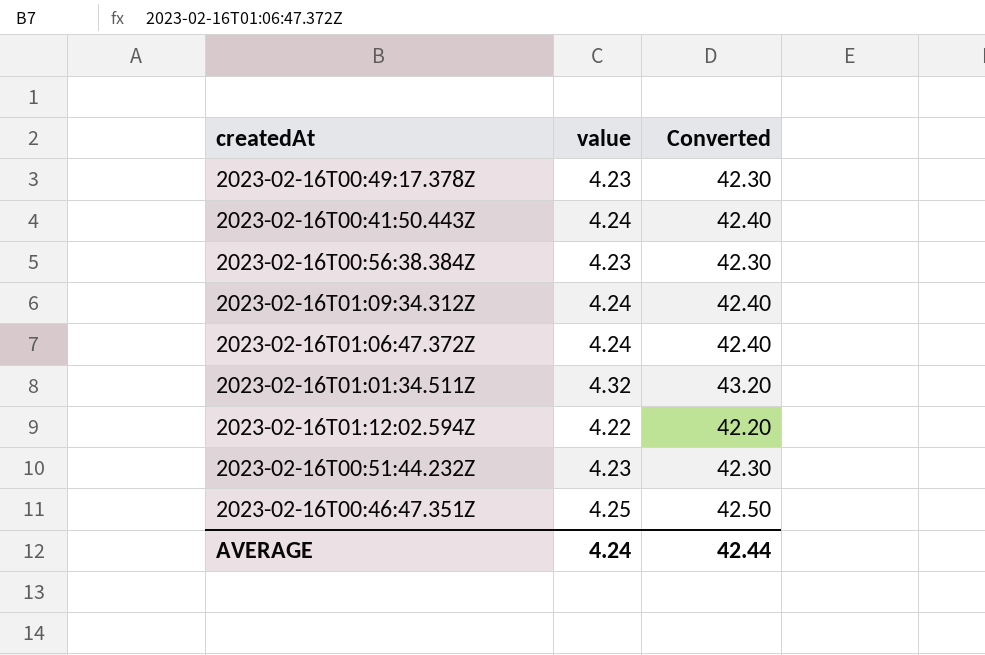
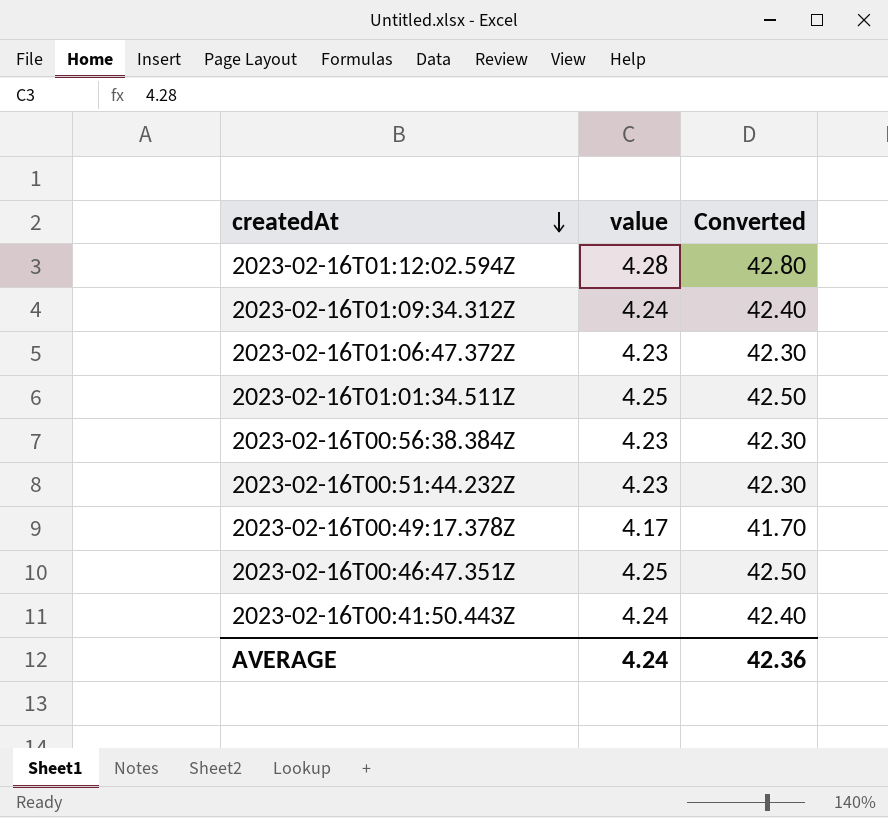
row order: none -> createdAt descending
2023-02-16T01:12:02.594Z | value: 4.22 -> 4.28
2023-02-16T01:12:02.594Z | Converted: 42.20 -> 42.80
2023-02-16T01:06:47.372Z | value: 4.24 -> 4.23
2023-02-16T01:06:47.372Z | Converted: 42.40 -> 42.30
2023-02-16T01:01:34.511Z | value: 4.32 -> 4.25
2023-02-16T01:01:34.511Z | Converted: 43.20 -> 42.50
2023-02-16T00:49:17.378Z | value: 4.23 -> 4.17
2023-02-16T00:49:17.378Z | Converted: 42.30 -> 41.70
AVERAGE | Converted: 42.44 -> 42.36

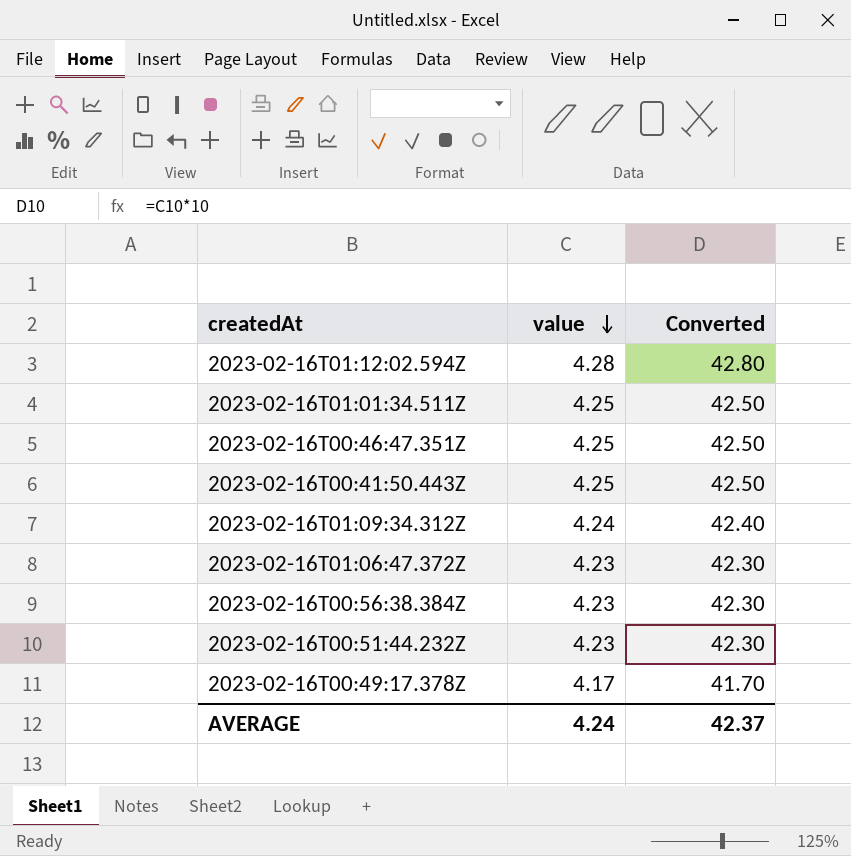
row order: createdAt descending -> value descending
2023-02-16T00:41:50.443Z | value: 4.24 -> 4.25
2023-02-16T00:41:50.443Z | Converted: 42.40 -> 42.50
AVERAGE | Converted: 42.36 -> 42.37

